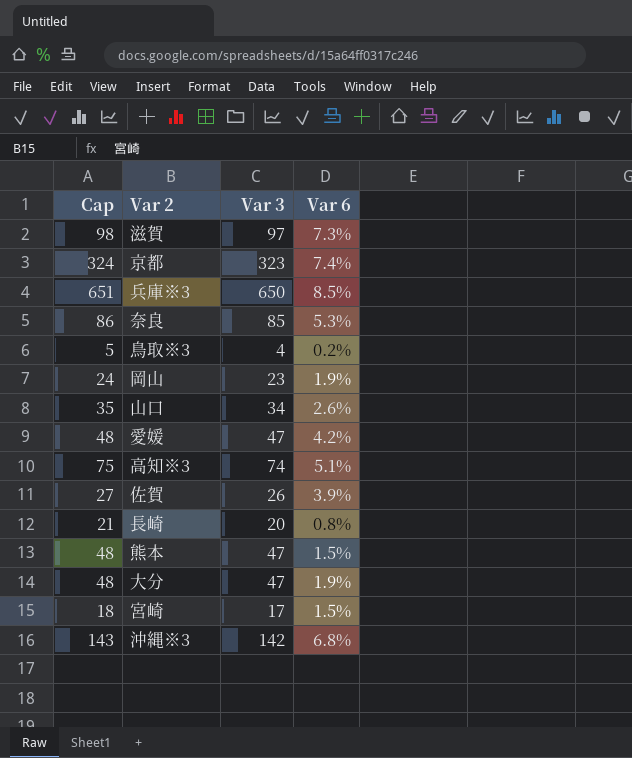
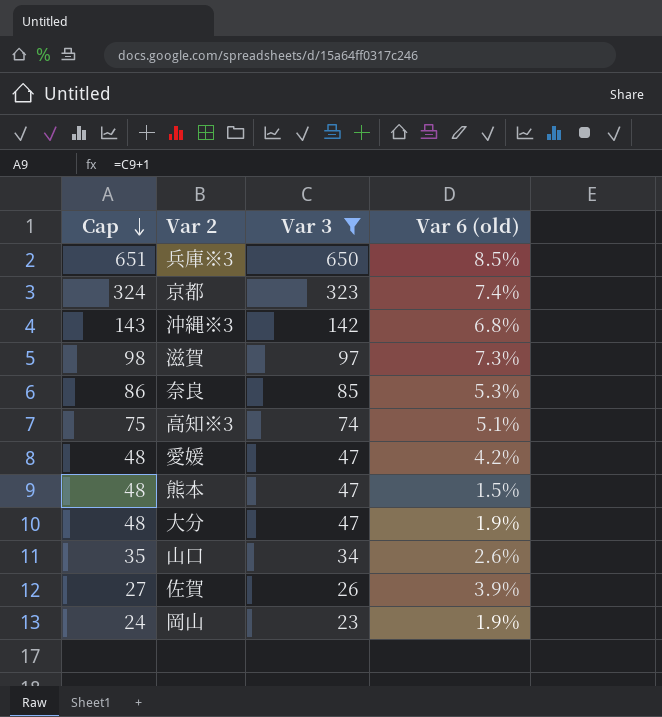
filter: none -> Var 3 >= 23
row order: none -> Cap descending
column name: Var 6 -> Var 6 (old)

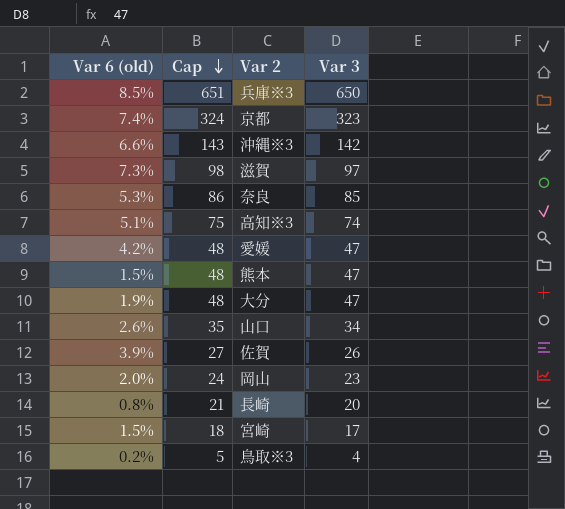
filter: Var 3 >= 23 -> none
column Var 6 (old) | position: 4 -> 1
沖縄※3 | Var 6 (old): 6.8% -> 6.6%
岡山 | Var 6 (old): 1.9% -> 2.0%

